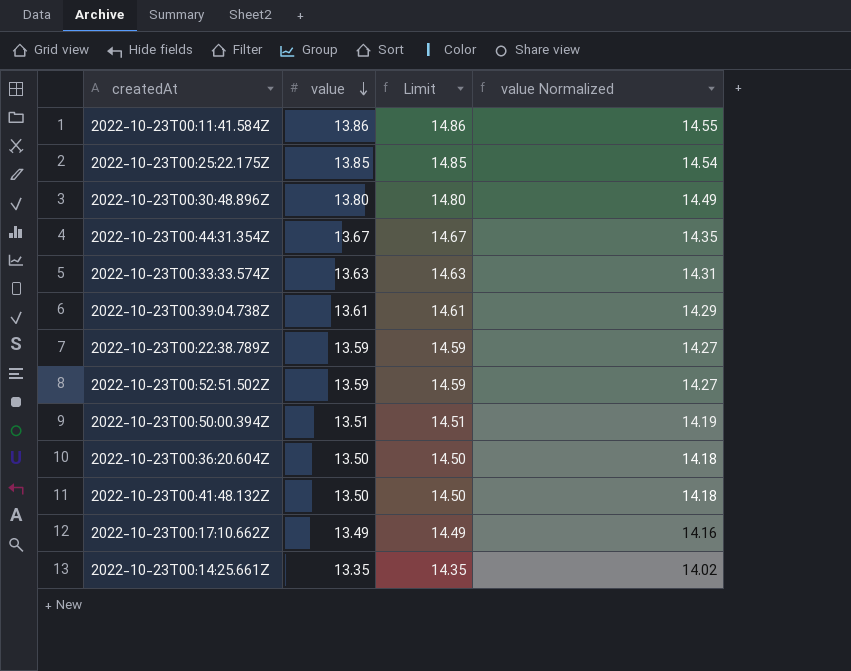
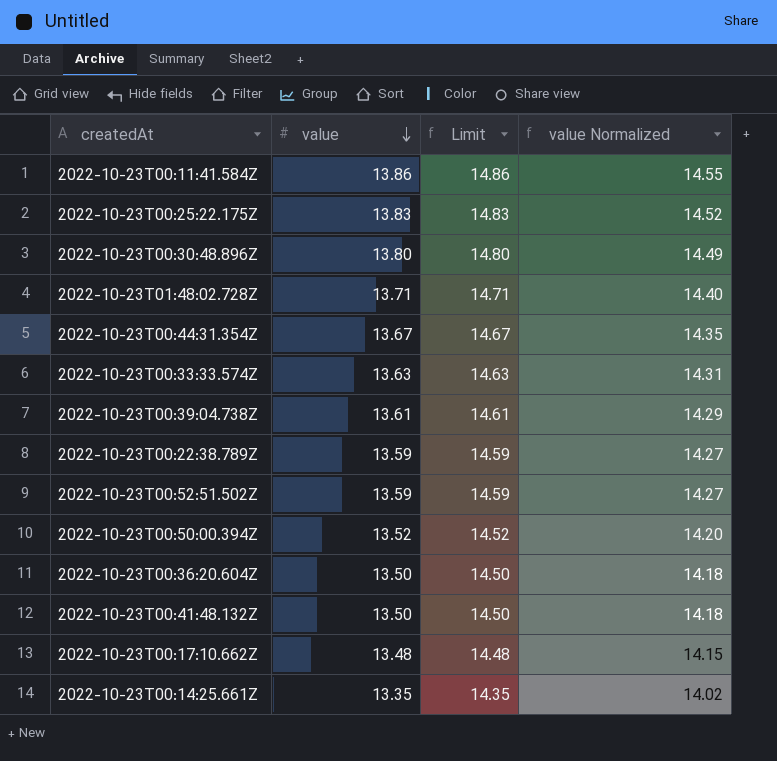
2022-10-23T00:25:22.175Z | value: 13.85 -> 13.83
2022-10-23T00:25:22.175Z | Limit: 14.85 -> 14.83
2022-10-23T00:25:22.175Z | value Normalized: 14.54 -> 14.52
row 2022-10-23T01:48:02.728Z: none -> 13.71 | 14.71 | 14.40
2022-10-23T00:50:00.394Z | value: 13.51 -> 13.52
2022-10-23T00:50:00.394Z | Limit: 14.51 -> 14.52
2022-10-23T00:50:00.394Z | value Normalized: 14.19 -> 14.20
2022-10-23T00:17:10.662Z | value: 13.49 -> 13.48
2022-10-23T00:17:10.662Z | Limit: 14.49 -> 14.48
2022-10-23T00:17:10.662Z | value Normalized: 14.16 -> 14.15

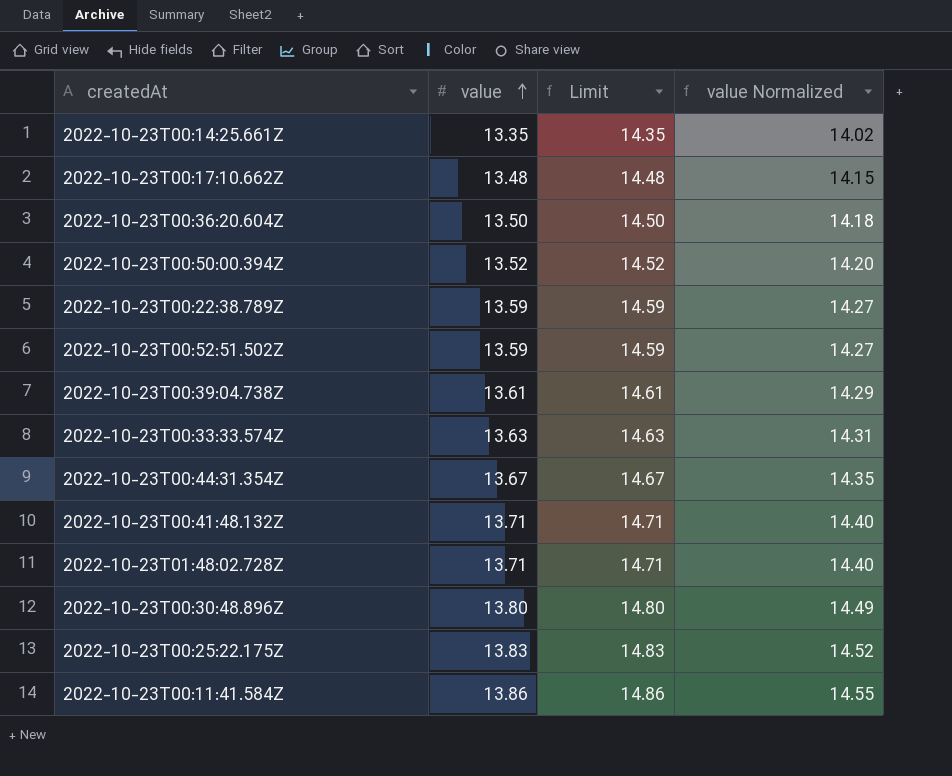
row order: value descending -> value ascending
2022-10-23T00:41:48.132Z | value: 13.50 -> 13.71
2022-10-23T00:41:48.132Z | Limit: 14.50 -> 14.71
2022-10-23T00:41:48.132Z | value Normalized: 14.18 -> 14.40

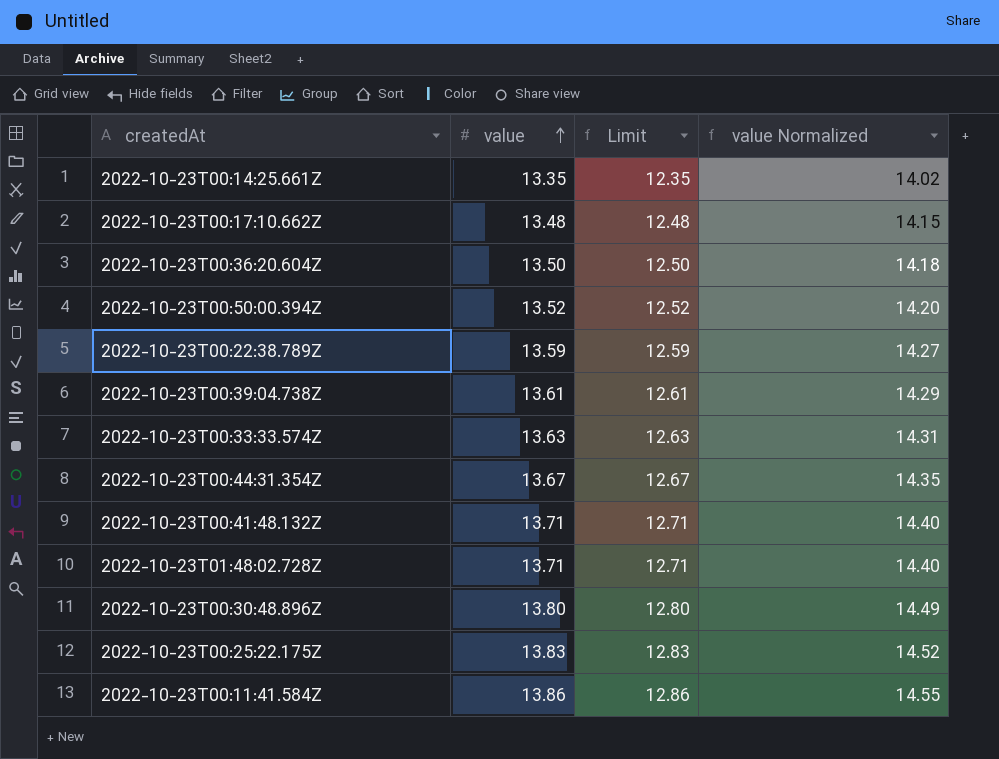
column Limit | formula: [value] + 1 -> [value] - 1
row 2022-10-23T00:52:51.502Z: 13.59 | 14.59 | 14.27 -> none

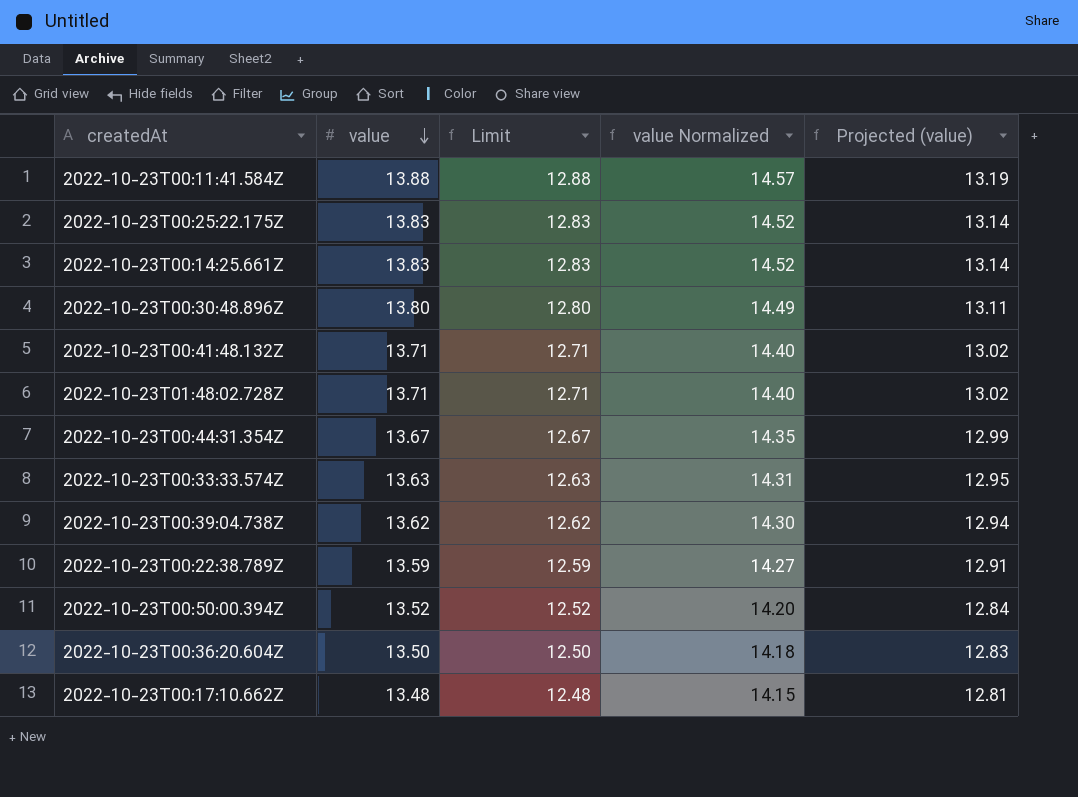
row order: value ascending -> value descending
column Projected (value) | formula: none -> [value] * 0.95
2022-10-23T00:11:41.584Z | value: 13.86 -> 13.88
2022-10-23T00:11:41.584Z | Limit: 12.86 -> 12.88
2022-10-23T00:11:41.584Z | value Normalized: 14.55 -> 14.57
2022-10-23T00:14:25.661Z | value: 13.35 -> 13.83
2022-10-23T00:14:25.661Z | Limit: 12.35 -> 12.83
2022-10-23T00:14:25.661Z | value Normalized: 14.02 -> 14.52
2022-10-23T00:39:04.738Z | value: 13.61 -> 13.62
2022-10-23T00:39:04.738Z | Limit: 12.61 -> 12.62
2022-10-23T00:39:04.738Z | value Normalized: 14.29 -> 14.30

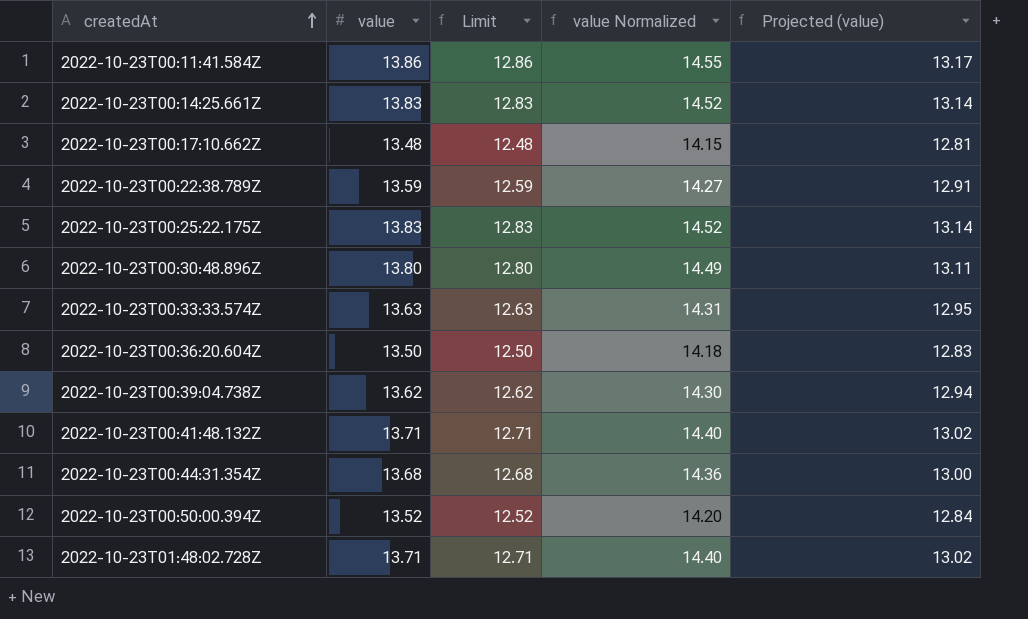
row order: value descending -> createdAt ascending
2022-10-23T00:11:41.584Z | value: 13.88 -> 13.86
2022-10-23T00:11:41.584Z | Limit: 12.88 -> 12.86
2022-10-23T00:11:41.584Z | value Normalized: 14.57 -> 14.55
2022-10-23T00:11:41.584Z | Projected (value): 13.19 -> 13.17
2022-10-23T00:44:31.354Z | value: 13.67 -> 13.68
2022-10-23T00:44:31.354Z | Limit: 12.67 -> 12.68
2022-10-23T00:44:31.354Z | value Normalized: 14.35 -> 14.36
2022-10-23T00:44:31.354Z | Projected (value): 12.99 -> 13.00

